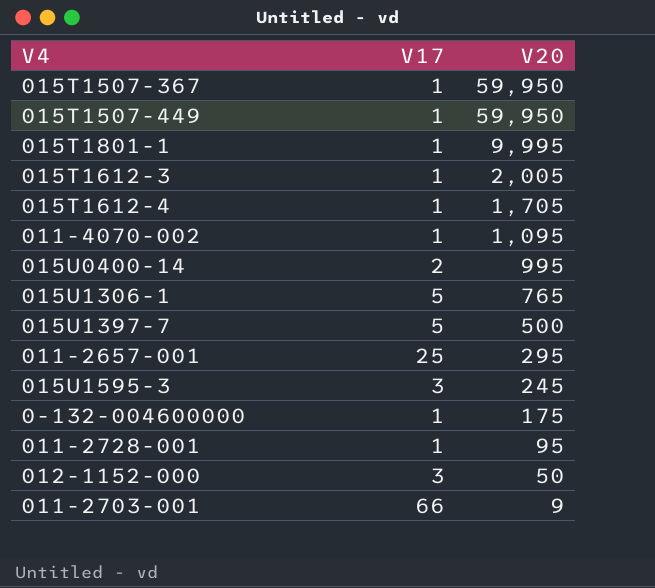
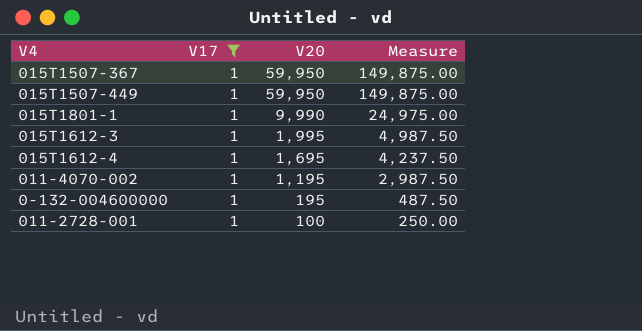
filter: none -> V17 = 1
column Measure | formula: none -> [V20] * 2.5
015T1801-1 | V20: 9,995 -> 9,990
015T1612-3 | V20: 2,005 -> 1,995
015T1612-4 | V20: 1,705 -> 1,695
011-4070-002 | V20: 1,095 -> 1,195
0-132-004600000 | V20: 175 -> 195
011-2728-001 | V20: 95 -> 100

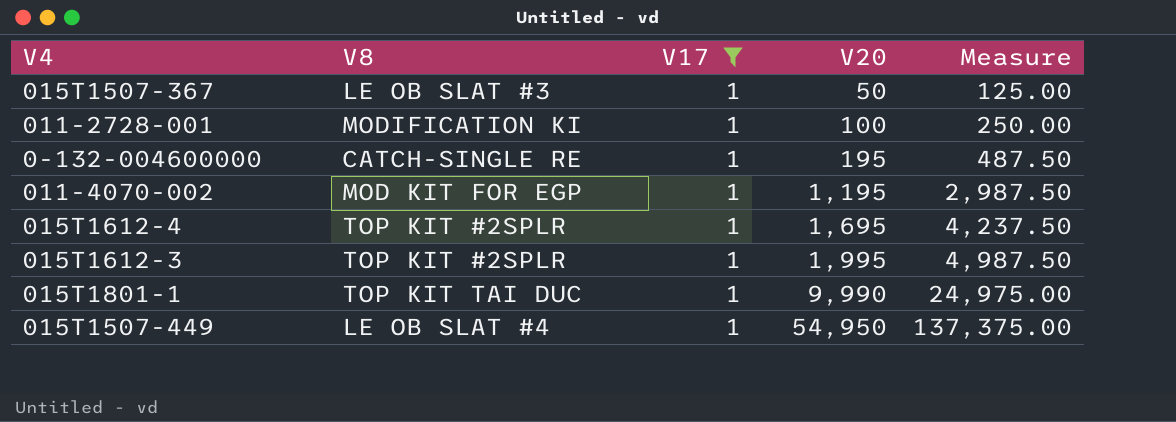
row order: V20 descending -> V20 ascending
column V8 | position: none -> 2
015T1507-367 | V20: 59,950 -> 50
015T1507-367 | Measure: 149,875.00 -> 125.00
015T1507-449 | V20: 59,950 -> 54,950
015T1507-449 | Measure: 149,875.00 -> 137,375.00

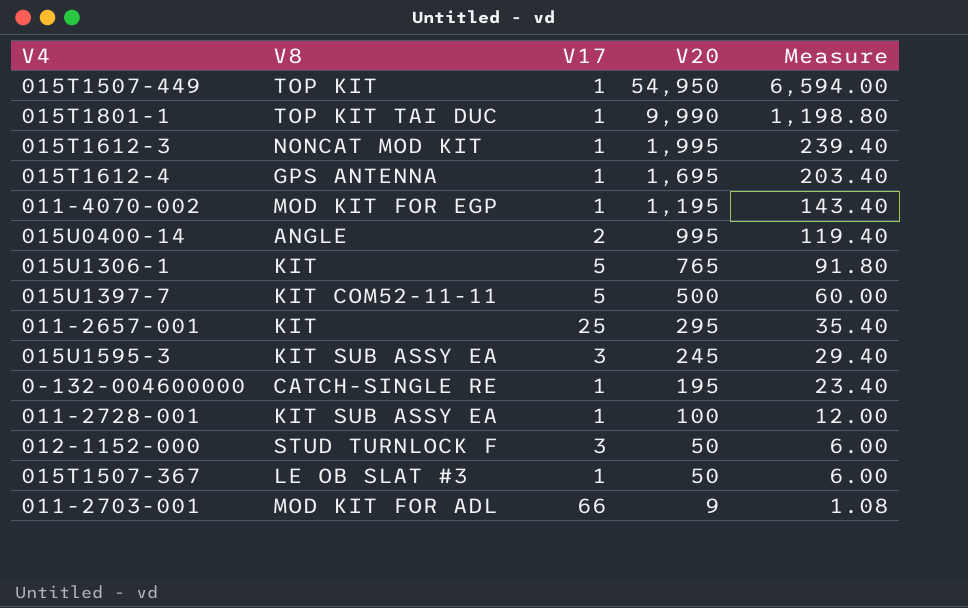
filter: V17 = 1 -> none
row order: V20 ascending -> V20 descending
column Measure | formula: [V20] * 2.5 -> [V20] * 0.12
015T1507-449 | V8: LE OB SLAT #4 -> TOP KIT
015T1612-3 | V8: TOP KIT #2SPLR -> NONCAT MOD KIT
015T1612-4 | V8: TOP KIT #2SPLR -> GPS ANTENNA
011-2728-001 | V8: MODIFICATION KI -> KIT SUB ASSY EA

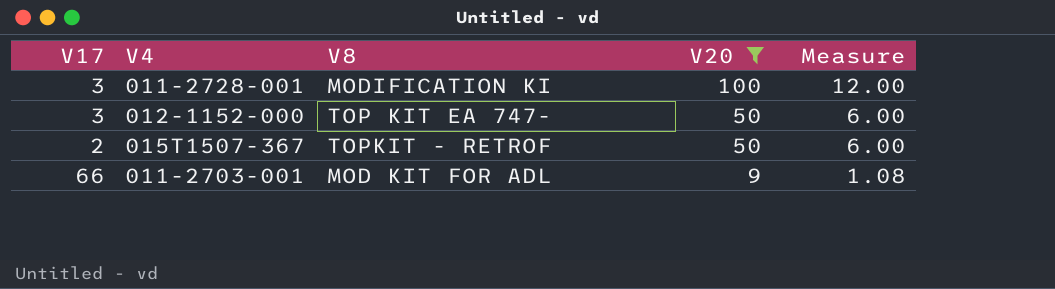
filter: none -> V20 <= 100
column V17 | position: 3 -> 1
011-2728-001 | V17: 1 -> 3
011-2728-001 | V8: KIT SUB ASSY EA -> MODIFICATION KI
012-1152-000 | V8: STUD TURNLOCK F -> TOP KIT EA 747-
015T1507-367 | V17: 1 -> 2
015T1507-367 | V8: LE OB SLAT #3 -> TOPKIT - RETROF

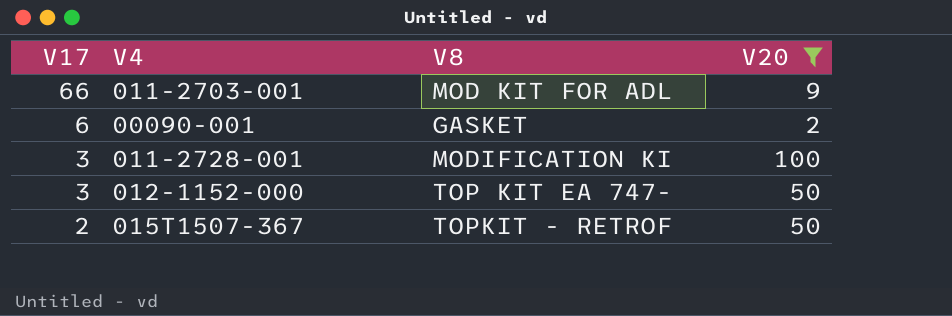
row order: V20 descending -> V17 descending
column Measure | formula: [V20] * 0.12 -> none
row 00090-001: none -> 6 | GASKET | 2

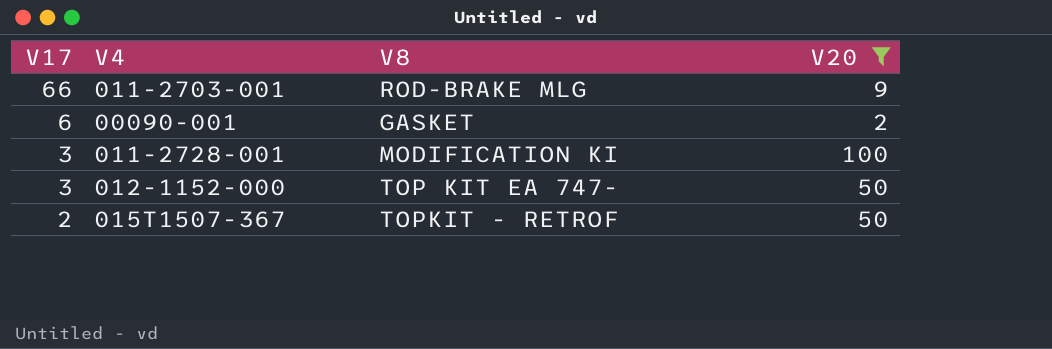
011-2703-001 | V8: MOD KIT FOR ADL -> ROD-BRAKE MLG

